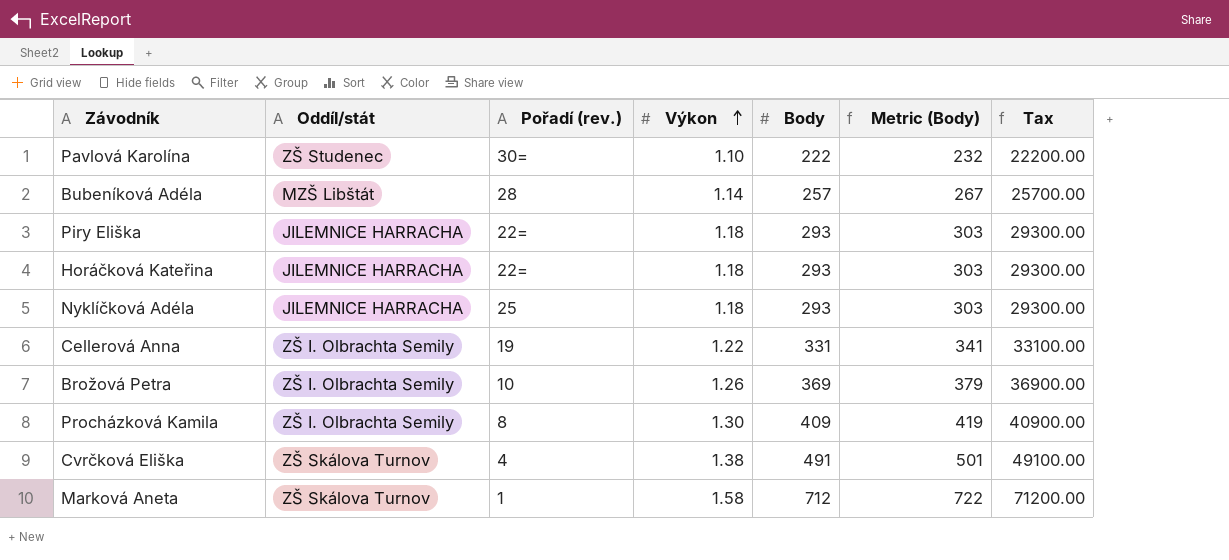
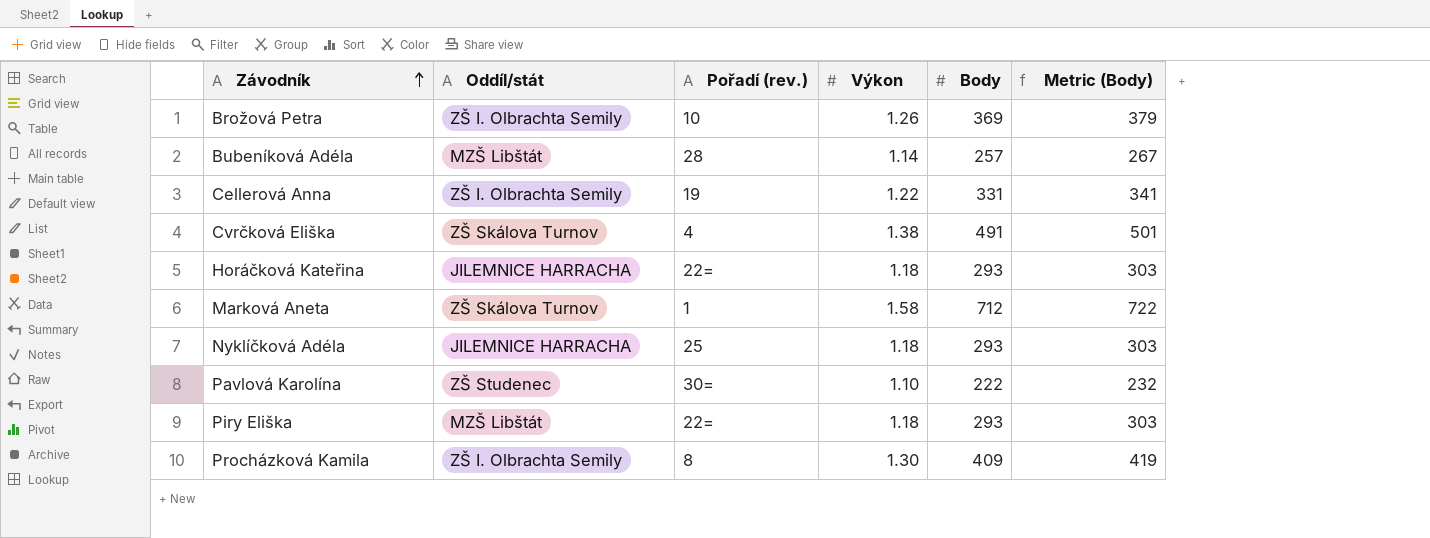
row order: Výkon ascending -> Závodník ascending
column Tax | formula: [Body] * 100 -> none
Piry Eliška | Oddíl/stát: JILEMNICE HARRACHA -> MZŠ Libštát

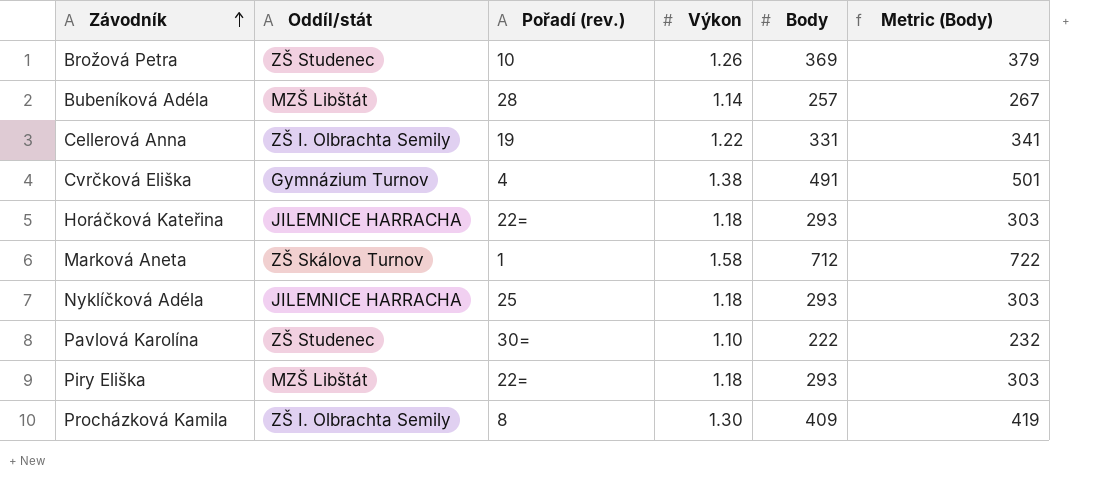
Brožová Petra | Oddíl/stát: ZŠ I. Olbrachta Semily -> ZŠ Studenec
Cvrčková Eliška | Oddíl/stát: ZŠ Skálova Turnov -> Gymnázium Turnov

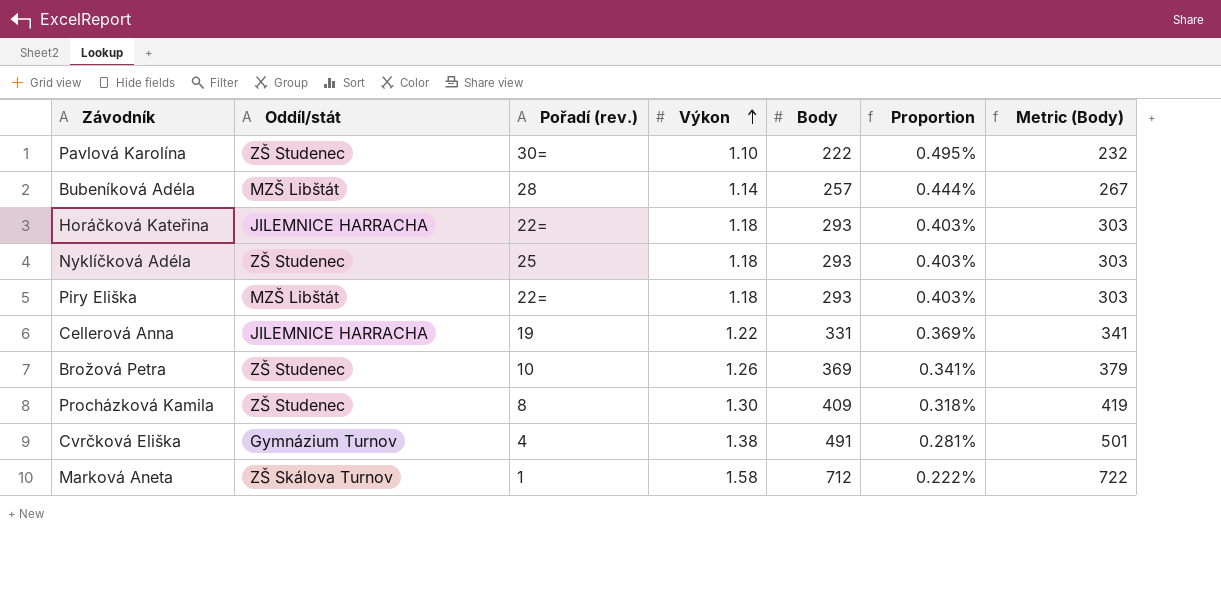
row order: Závodník ascending -> Výkon ascending
column Proportion | formula: none -> [Výkon] / [Body]
Nyklíčková Adéla | Oddíl/stát: JILEMNICE HARRACHA -> ZŠ Studenec
Cellerová Anna | Oddíl/stát: ZŠ I. Olbrachta Semily -> JILEMNICE HARRACHA
Procházková Kamila | Oddíl/stát: ZŠ I. Olbrachta Semily -> ZŠ Studenec

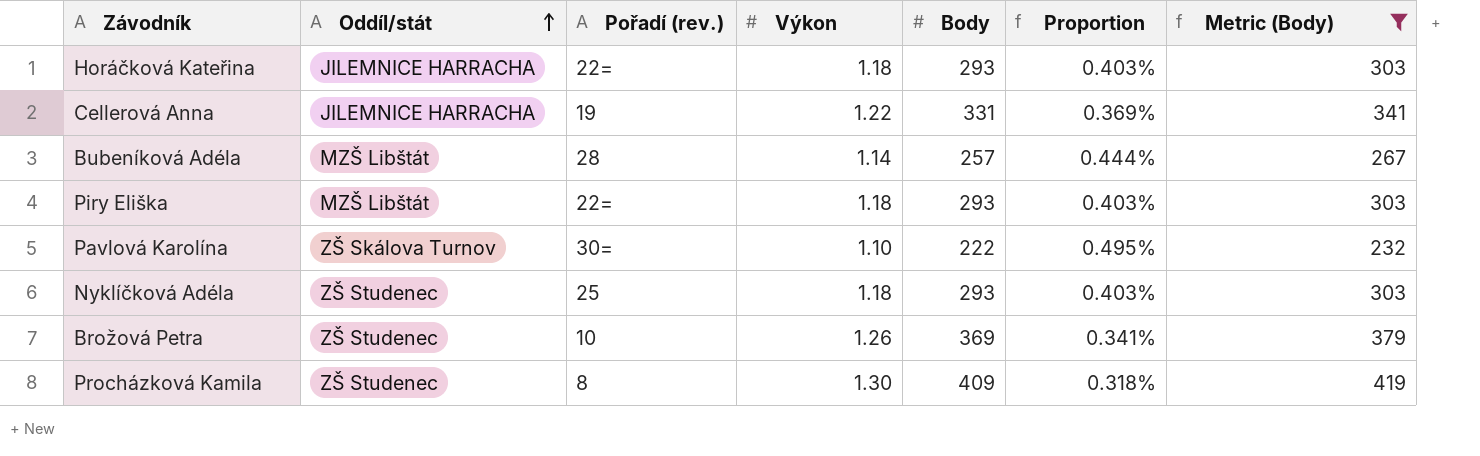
filter: none -> Metric (Body) <= 419
row order: Výkon ascending -> Oddíl/stát ascending
Pavlová Karolína | Oddíl/stát: ZŠ Studenec -> ZŠ Skálova Turnov

